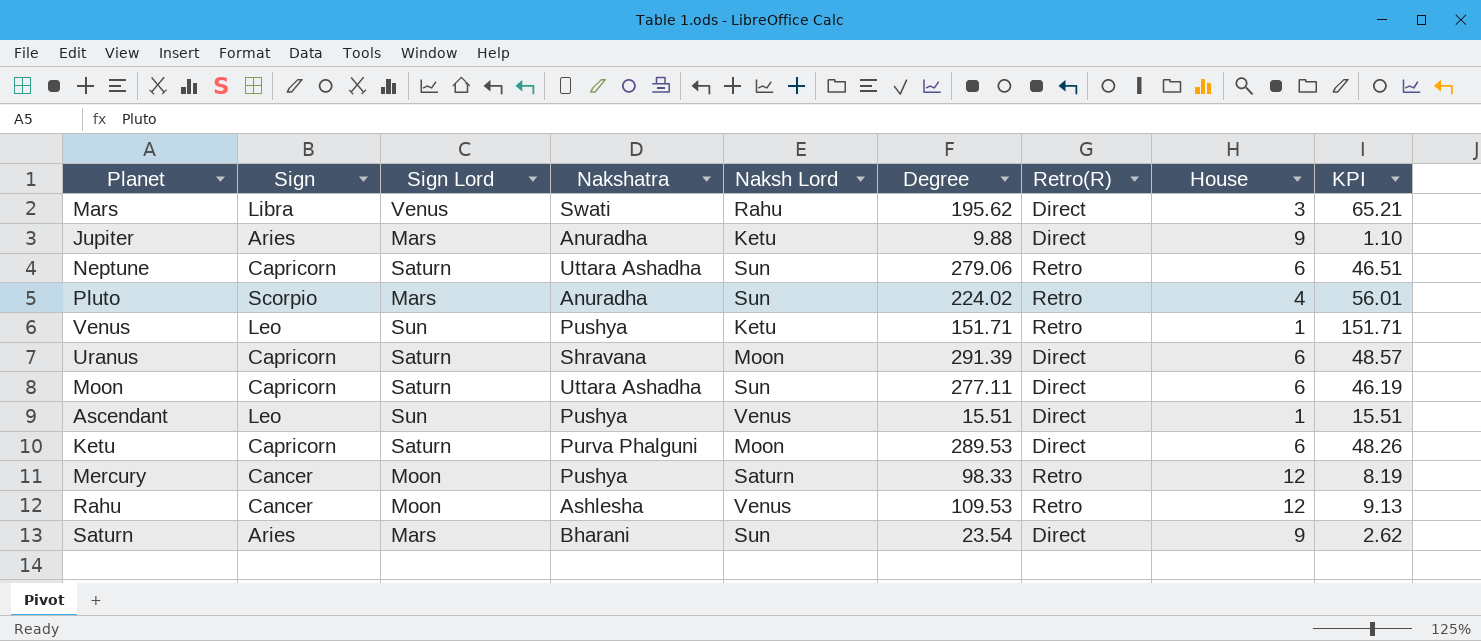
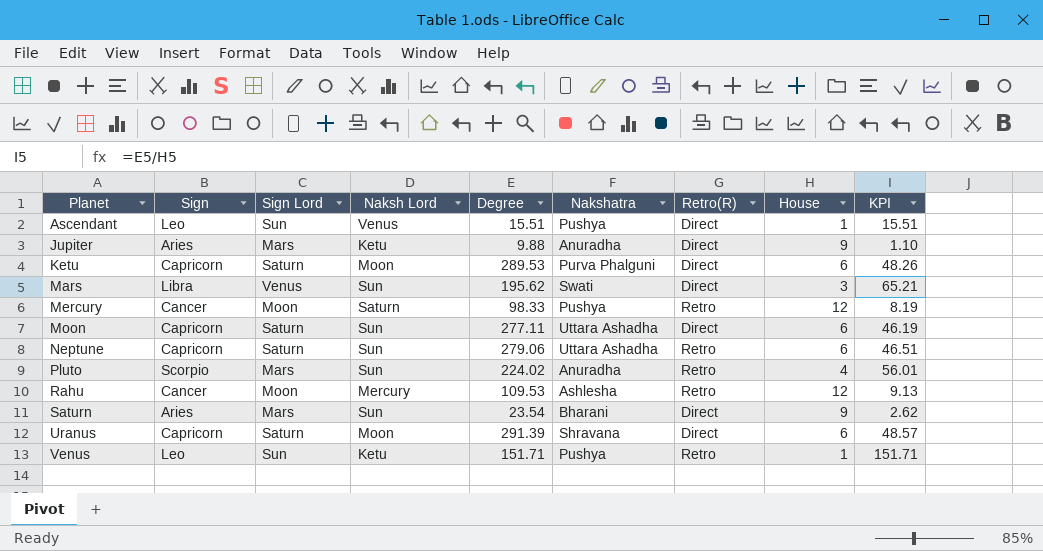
row order: none -> Planet ascending
column Nakshatra | position: 4 -> 6
Mars | Naksh Lord: Rahu -> Sun
Rahu | Naksh Lord: Venus -> Mercury

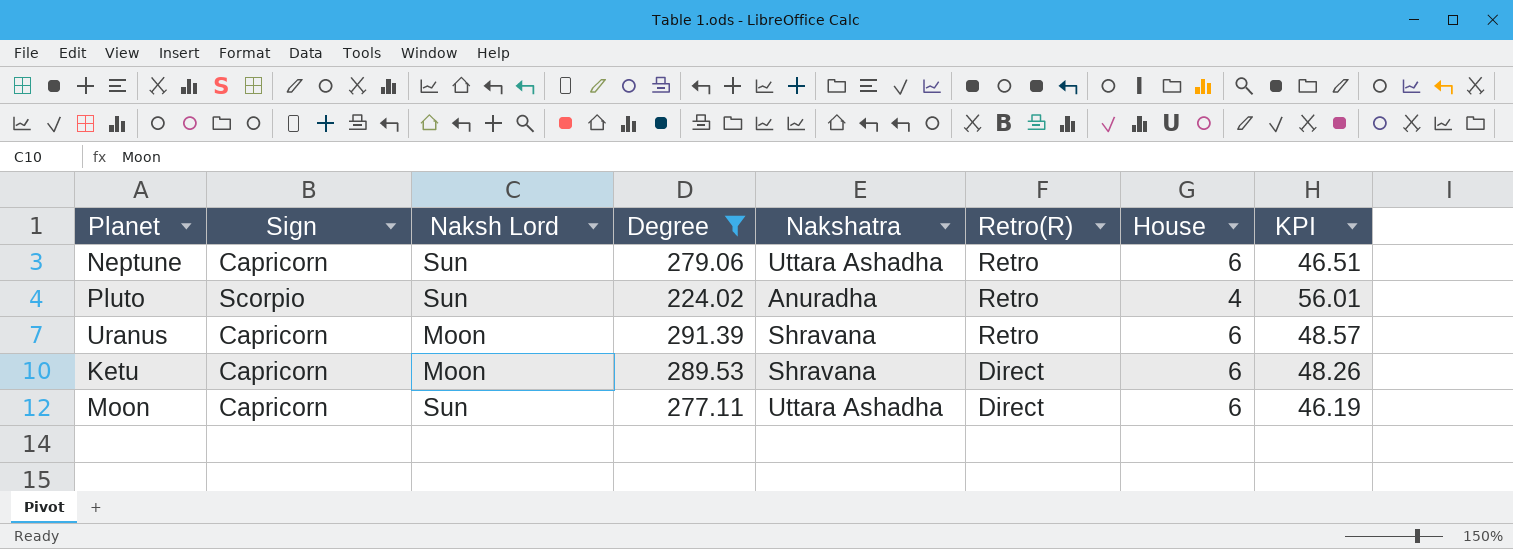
filter: none -> Degree >= 224.02
row order: Planet ascending -> Retro(R) descending
column Sign Lord | position: 3 -> none
Uranus | Retro(R): Direct -> Retro
Ketu | Nakshatra: Purva Phalguni -> Shravana

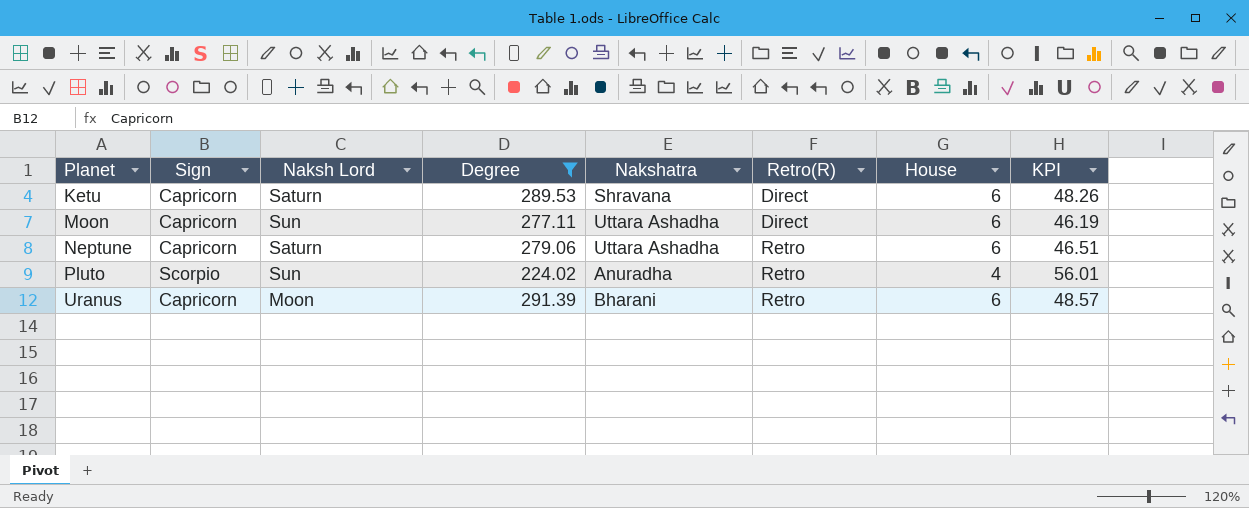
row order: Retro(R) descending -> Planet ascending
Ketu | Naksh Lord: Moon -> Saturn
Neptune | Naksh Lord: Sun -> Saturn
Uranus | Nakshatra: Shravana -> Bharani

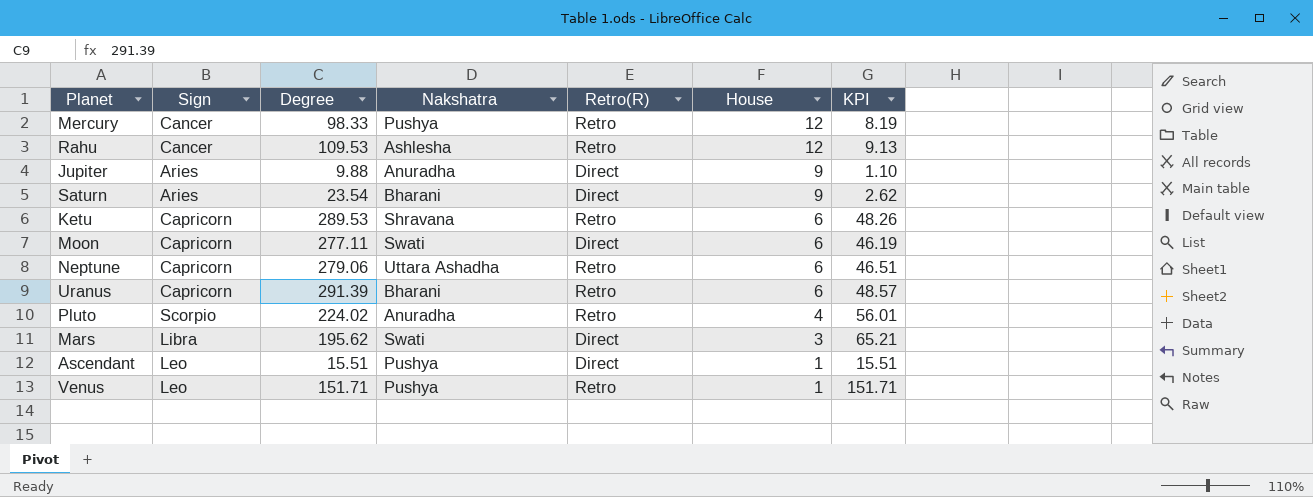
filter: Degree >= 224.02 -> none
row order: Planet ascending -> House descending
column Naksh Lord | position: 3 -> none
Ketu | Retro(R): Direct -> Retro
Moon | Nakshatra: Uttara Ashadha -> Swati

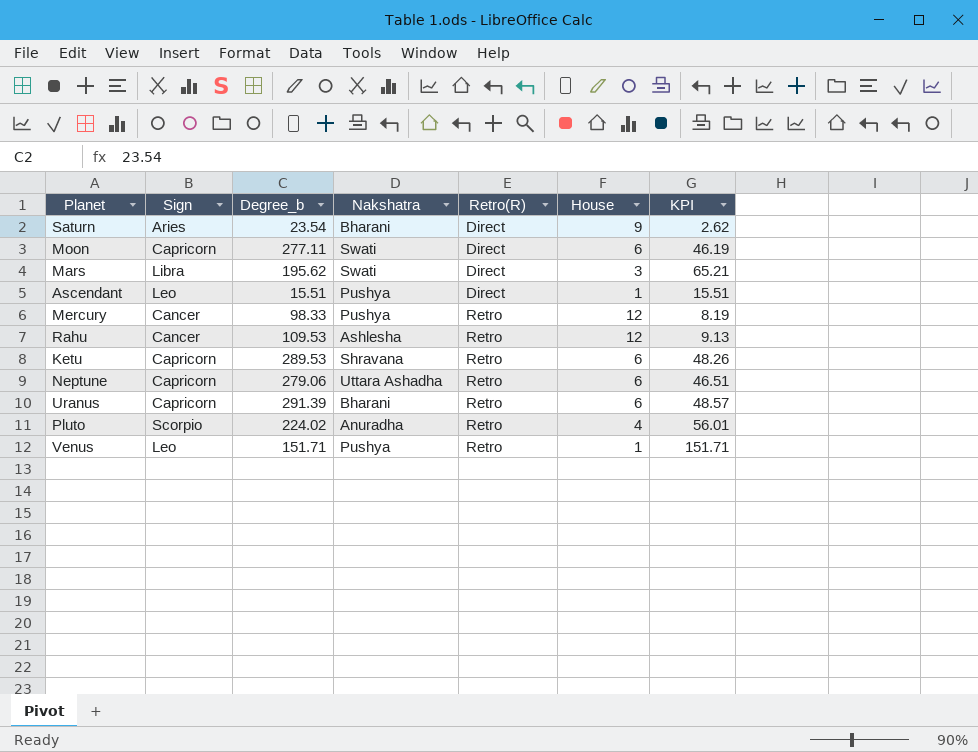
row order: House descending -> Retro(R) ascending
column name: Degree -> Degree_b
row Jupiter: Aries | 9.88 | Anuradha | Direct | 9 | 1.10 -> none

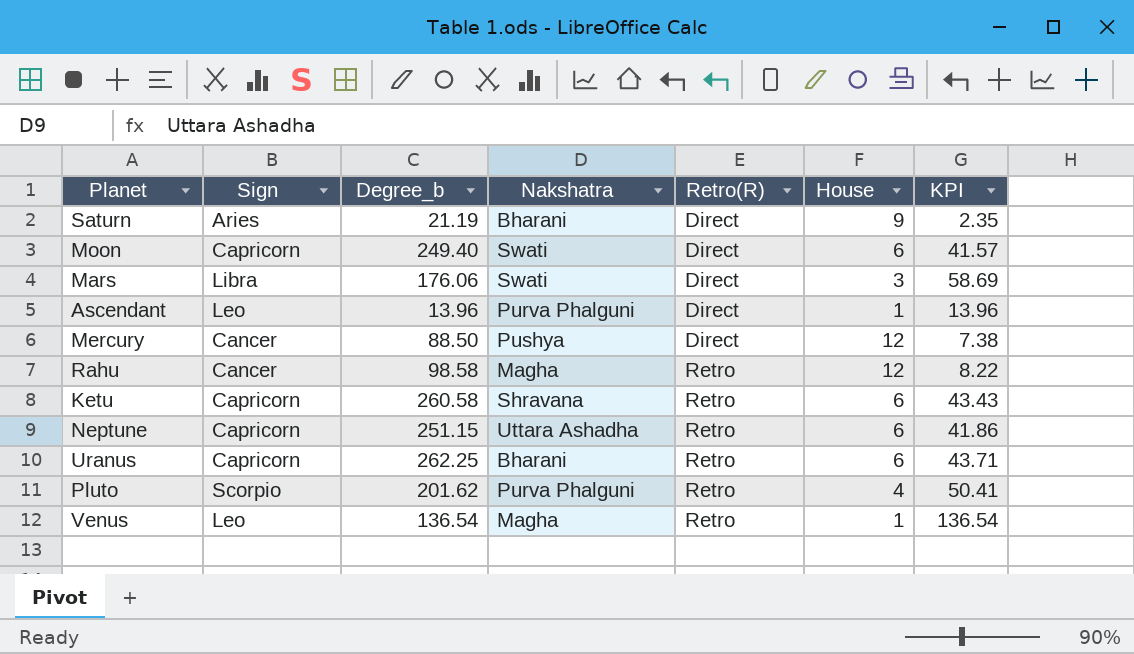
Saturn | Degree_b: 23.54 -> 21.19
Saturn | KPI: 2.62 -> 2.35
Moon | Degree_b: 277.11 -> 249.40
Moon | KPI: 46.19 -> 41.57
Mars | Degree_b: 195.62 -> 176.06
Mars | KPI: 65.21 -> 58.69
Ascendant | Degree_b: 15.51 -> 13.96
Ascendant | Nakshatra: Pushya -> Purva Phalguni
Ascendant | KPI: 15.51 -> 13.96
Mercury | Degree_b: 98.33 -> 88.50
Mercury | Retro(R): Retro -> Direct
Mercury | KPI: 8.19 -> 7.38
Rahu | Degree_b: 109.53 -> 98.58
Rahu | Nakshatra: Ashlesha -> Magha
Rahu | KPI: 9.13 -> 8.22
Ketu | Degree_b: 289.53 -> 260.58
Ketu | KPI: 48.26 -> 43.43
Neptune | Degree_b: 279.06 -> 251.15
Neptune | KPI: 46.51 -> 41.86
Uranus | Degree_b: 291.39 -> 262.25
Uranus | KPI: 48.57 -> 43.71
Pluto | Degree_b: 224.02 -> 201.62
Pluto | Nakshatra: Anuradha -> Purva Phalguni
Pluto | KPI: 56.01 -> 50.41
Venus | Degree_b: 151.71 -> 136.54
Venus | Nakshatra: Pushya -> Magha
Venus | KPI: 151.71 -> 136.54

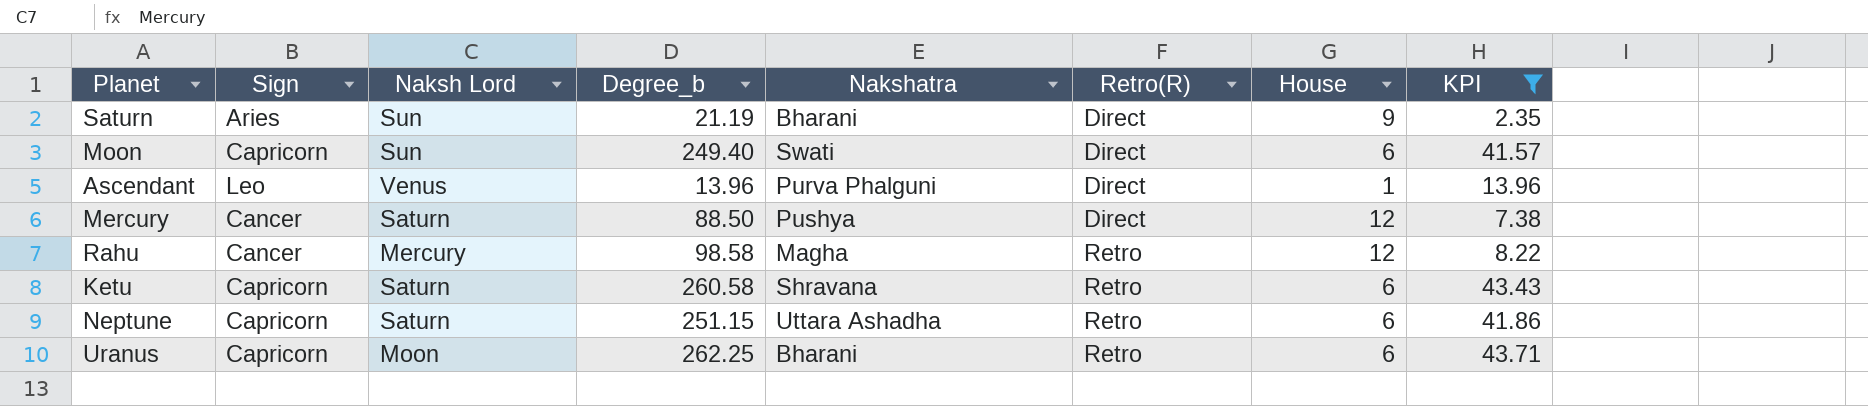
filter: none -> KPI <= 43.71
column Naksh Lord | position: none -> 3

